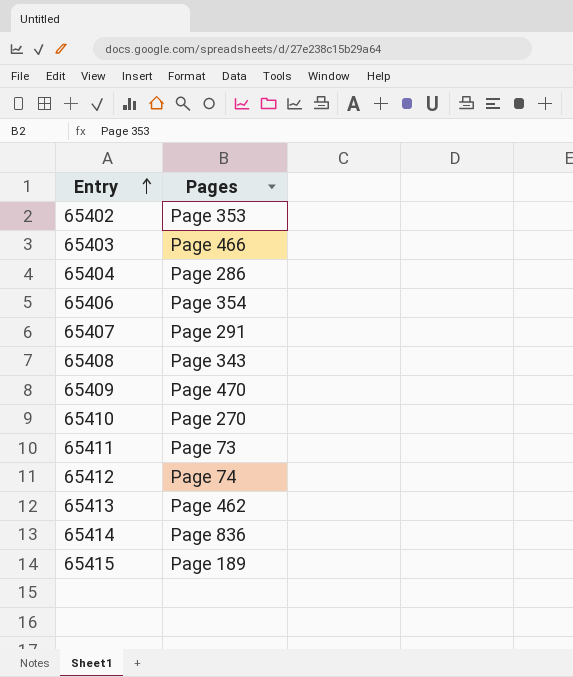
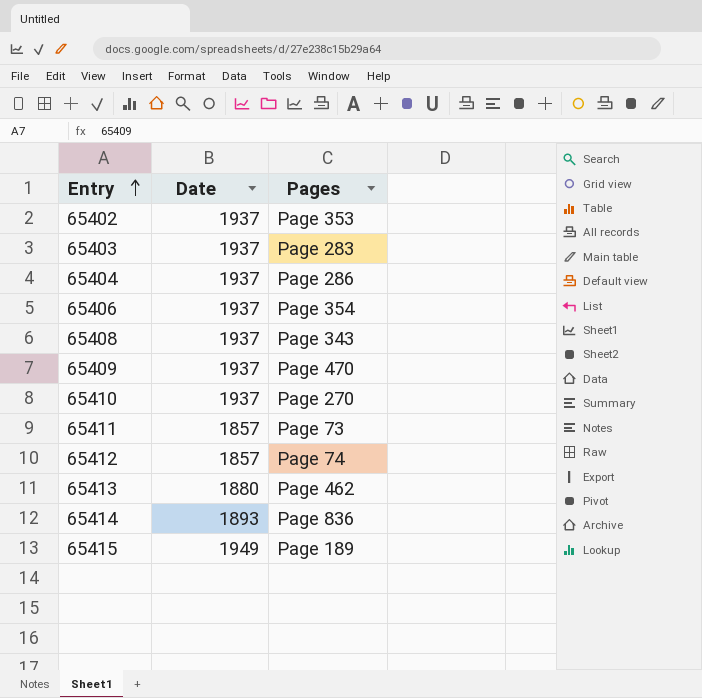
column Date | position: none -> 2
row 65407: Page 291 -> none
65403 | Pages: Page 466 -> Page 283

